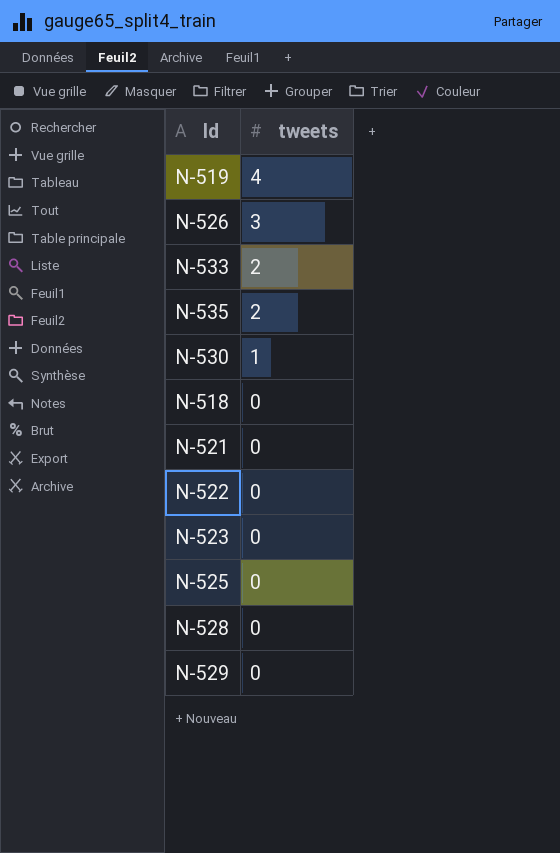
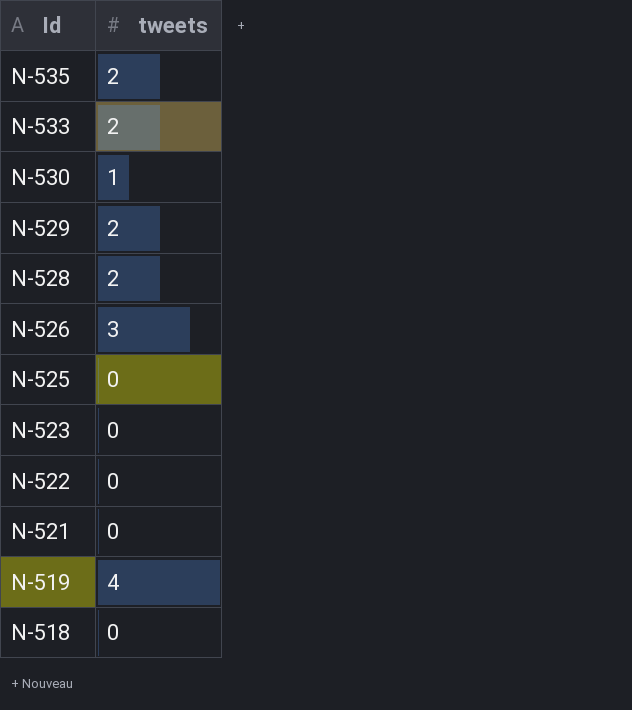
row order: tweets descending -> Id descending
N-529 | tweets: 0 -> 2
N-528 | tweets: 0 -> 2

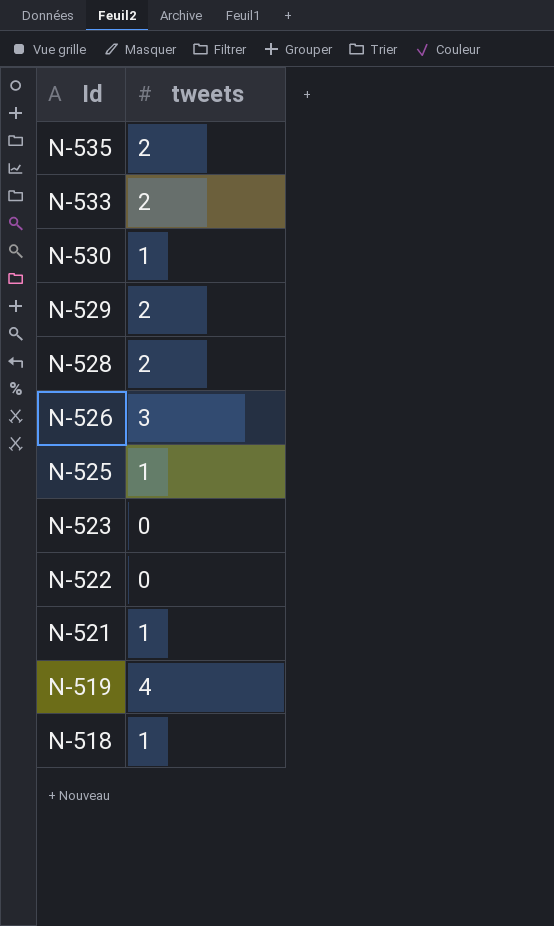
N-525 | tweets: 0 -> 1
N-521 | tweets: 0 -> 1
N-518 | tweets: 0 -> 1

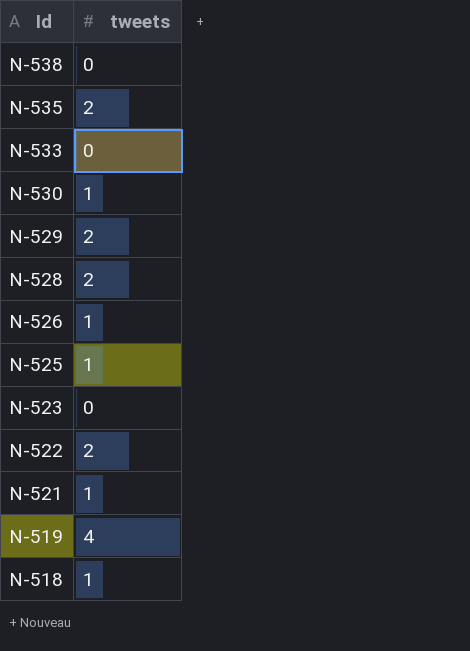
row N-538: none -> 0
N-533 | tweets: 2 -> 0
N-526 | tweets: 3 -> 1
N-522 | tweets: 0 -> 2

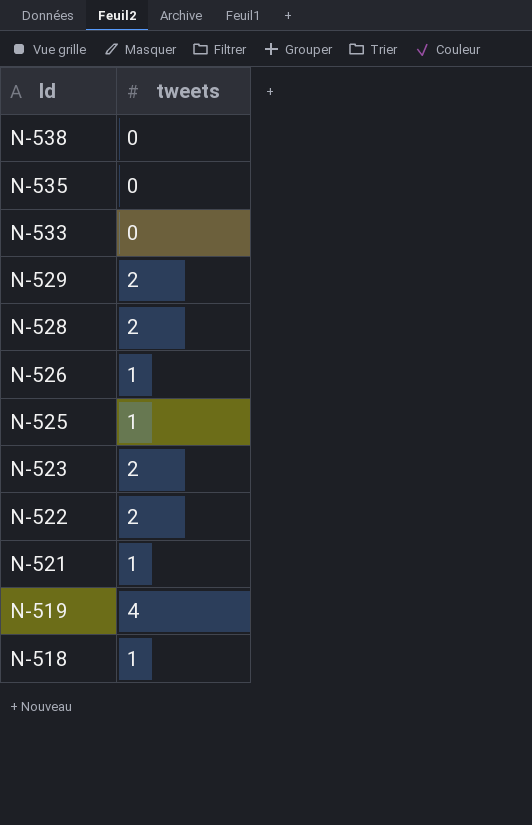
row N-530: 1 -> none
N-535 | tweets: 2 -> 0
N-523 | tweets: 0 -> 2

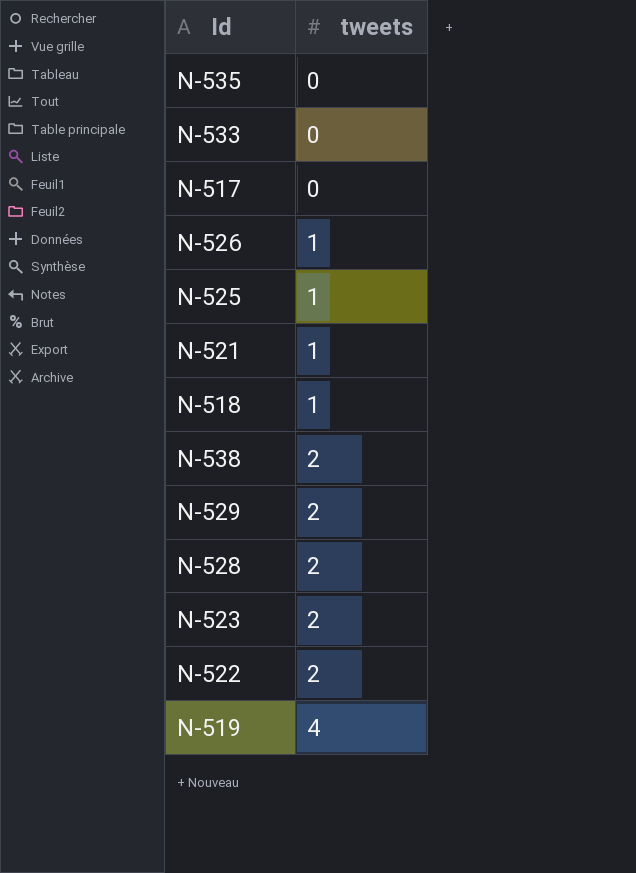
row order: Id descending -> tweets ascending
row N-517: none -> 0
N-538 | tweets: 0 -> 2

